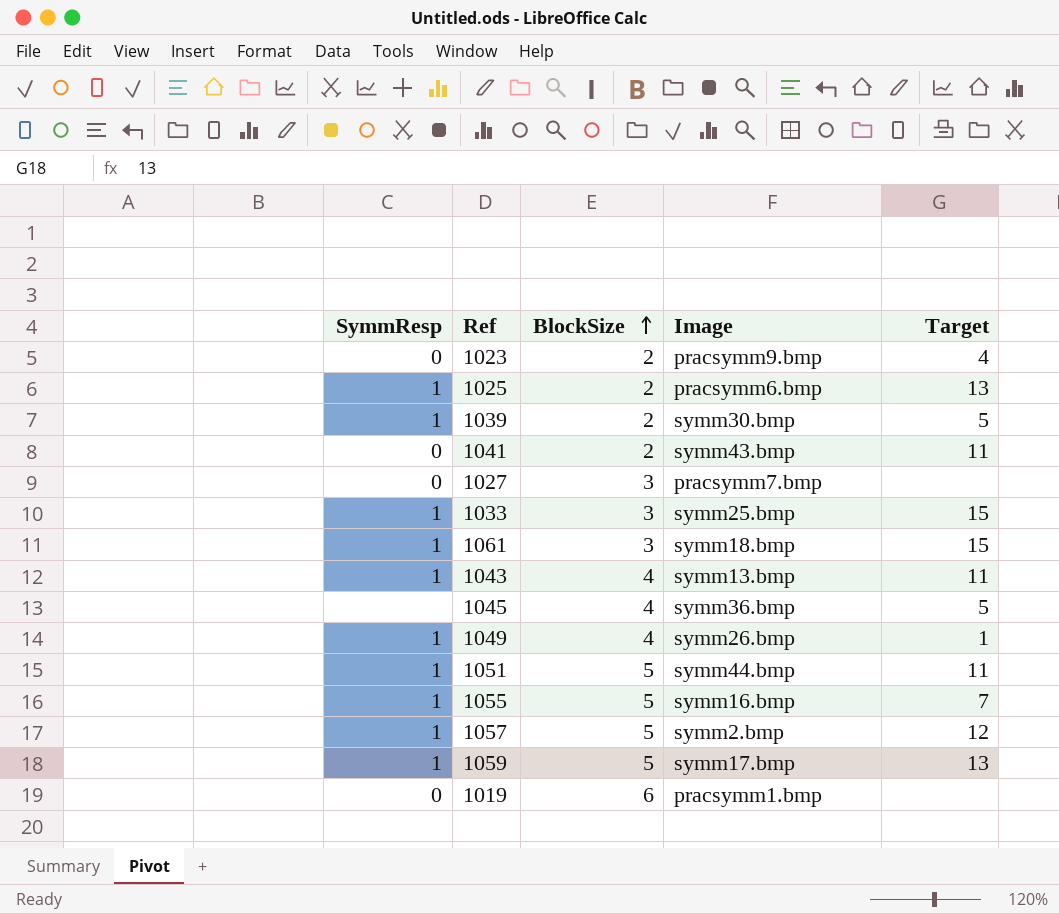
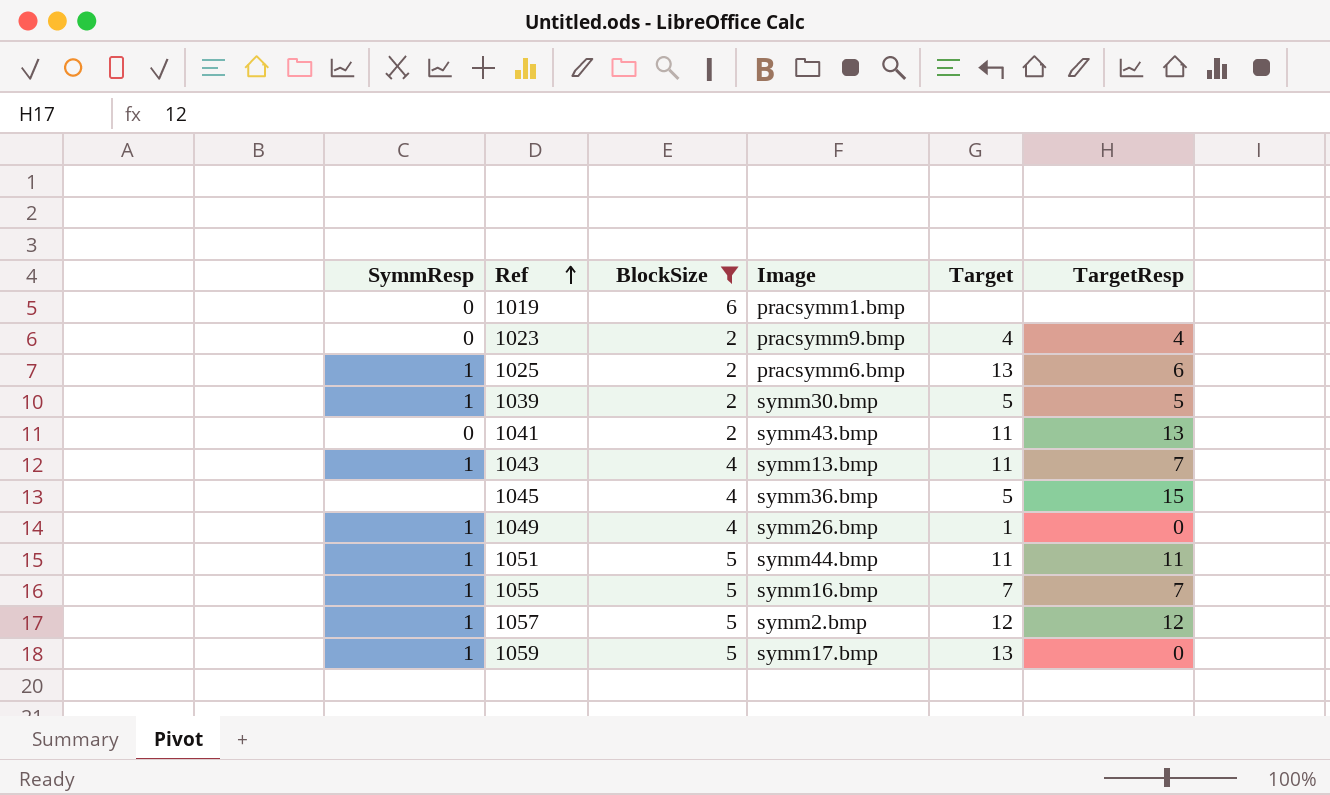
filter: none -> BlockSize != 3
row order: BlockSize ascending -> Ref ascending
column TargetResp | position: none -> 6

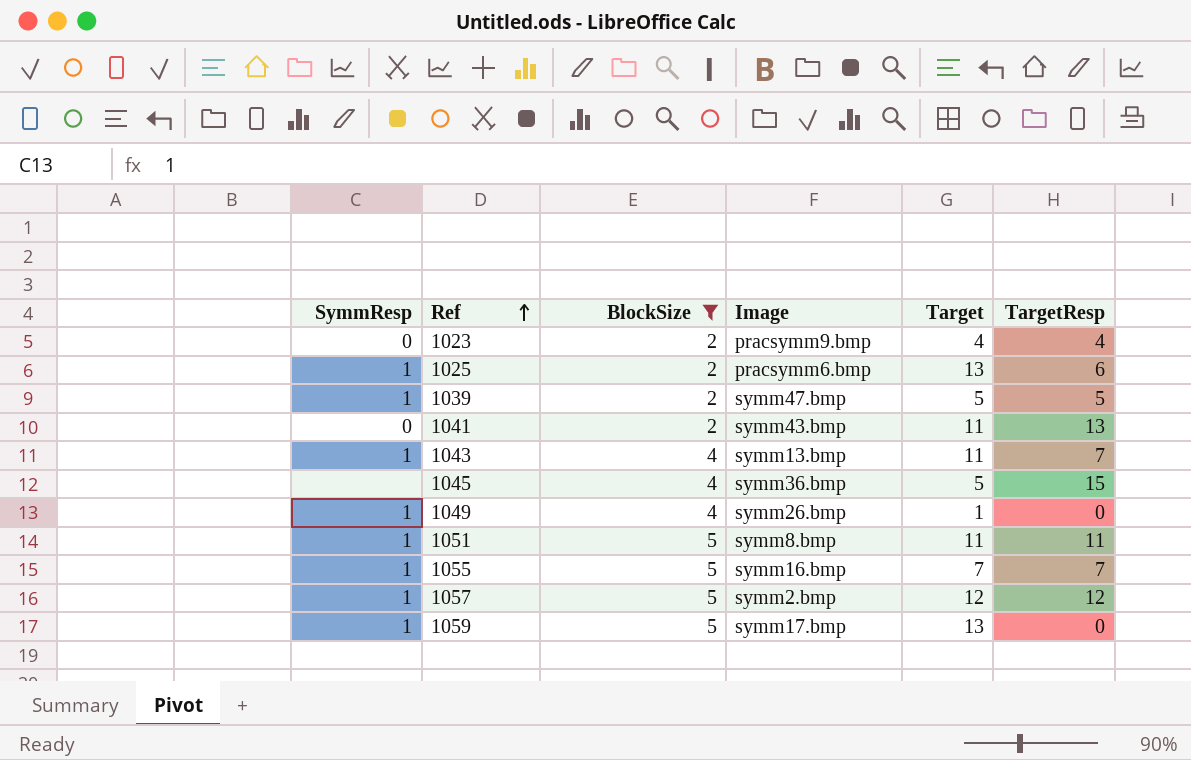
row 1019: 0 | 6 | pracsymm1.bmp | none | none -> none
1039 | Image: symm30.bmp -> symm47.bmp
1051 | Image: symm44.bmp -> symm8.bmp

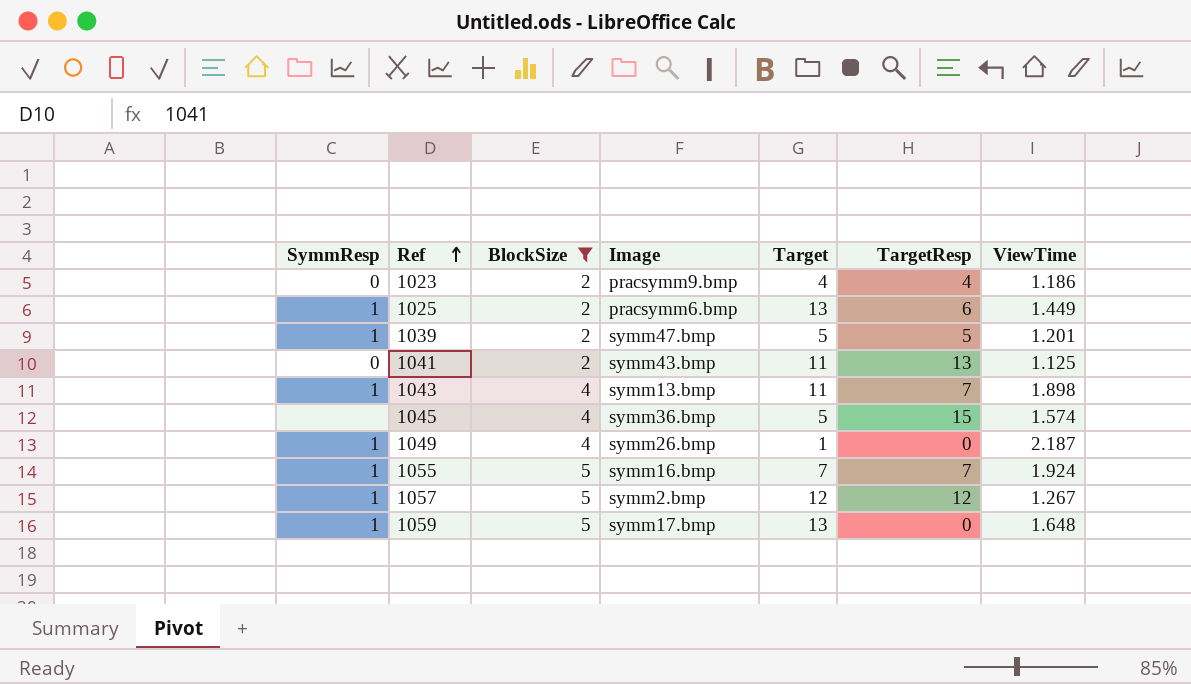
column ViewTime | position: none -> 7
row 1051: 1 | 5 | symm8.bmp | 11 | 11 -> none

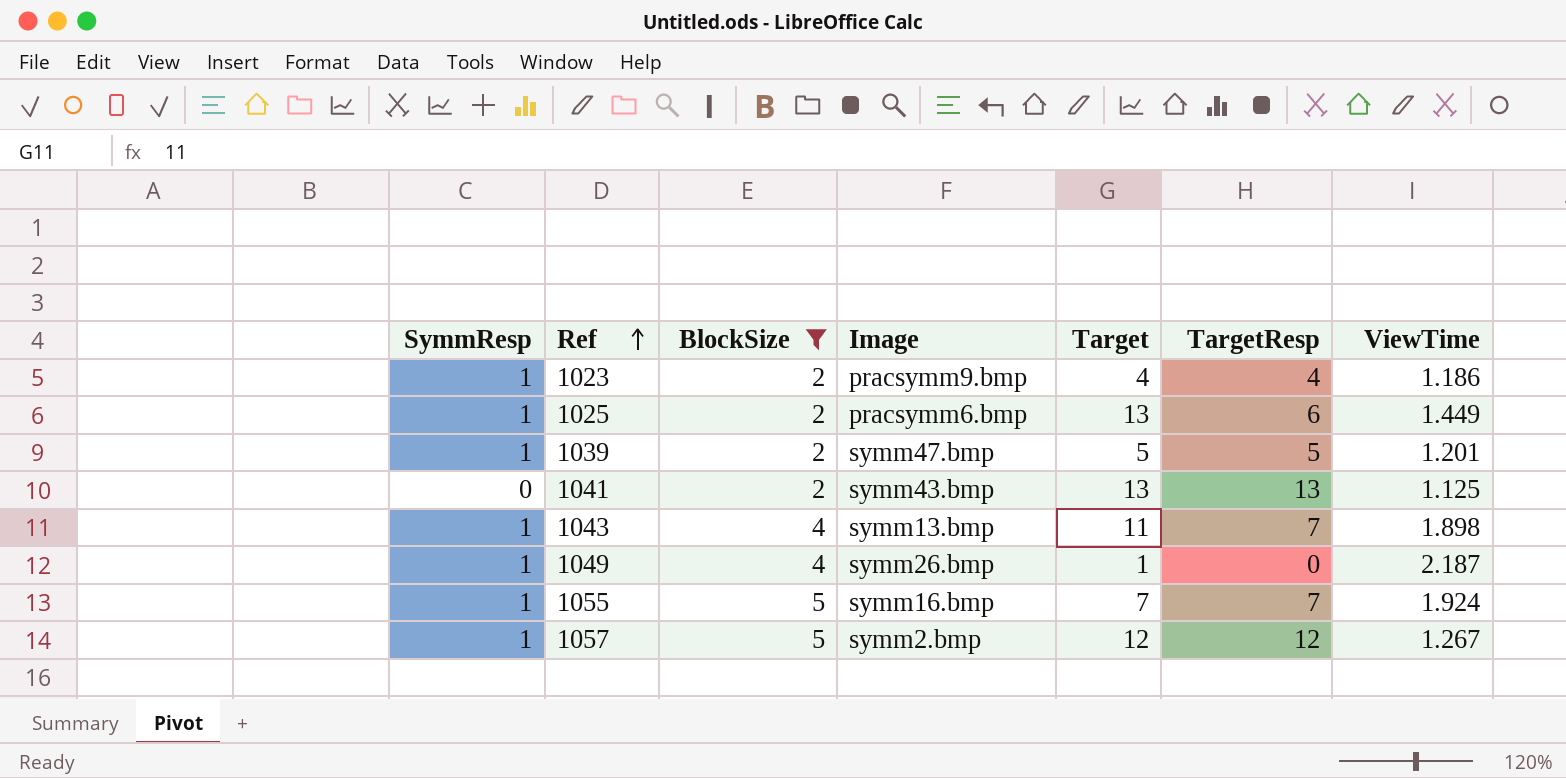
row 1045: none | 4 | symm36.bmp | 5 | 15 | 1.574 -> none
row 1059: 1 | 5 | symm17.bmp | 13 | 0 | 1.648 -> none
1023 | SymmResp: 0 -> 1
1041 | Target: 11 -> 13

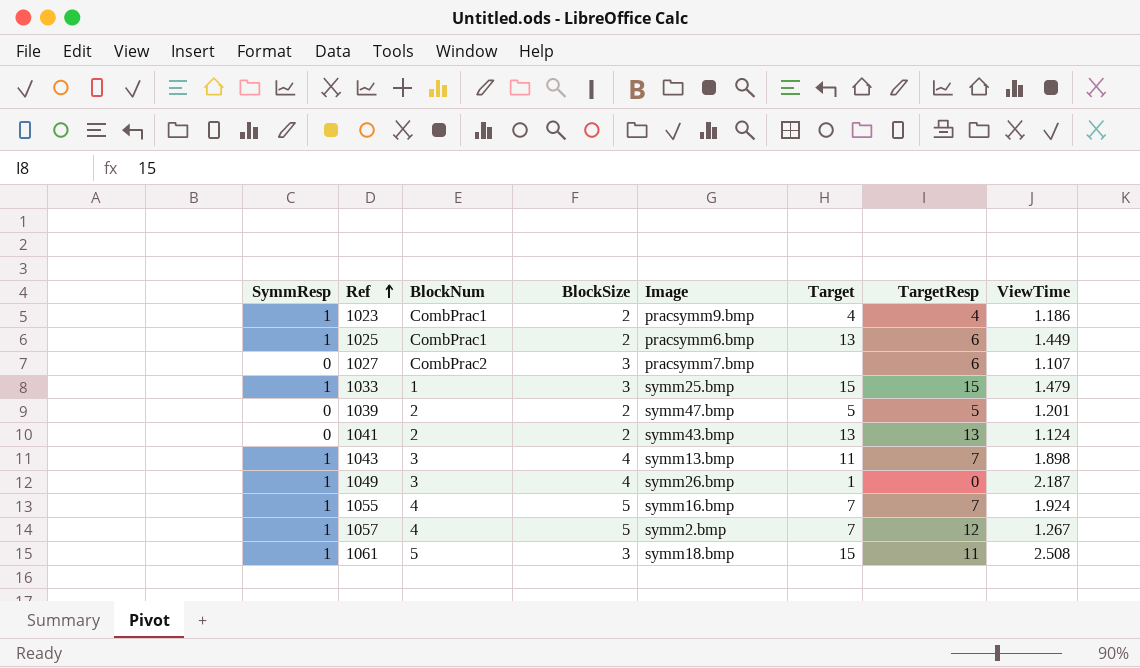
filter: BlockSize != 3 -> none
column BlockNum | position: none -> 3
1039 | SymmResp: 1 -> 0
1041 | ViewTime: 1.125 -> 1.124
1057 | Target: 12 -> 7

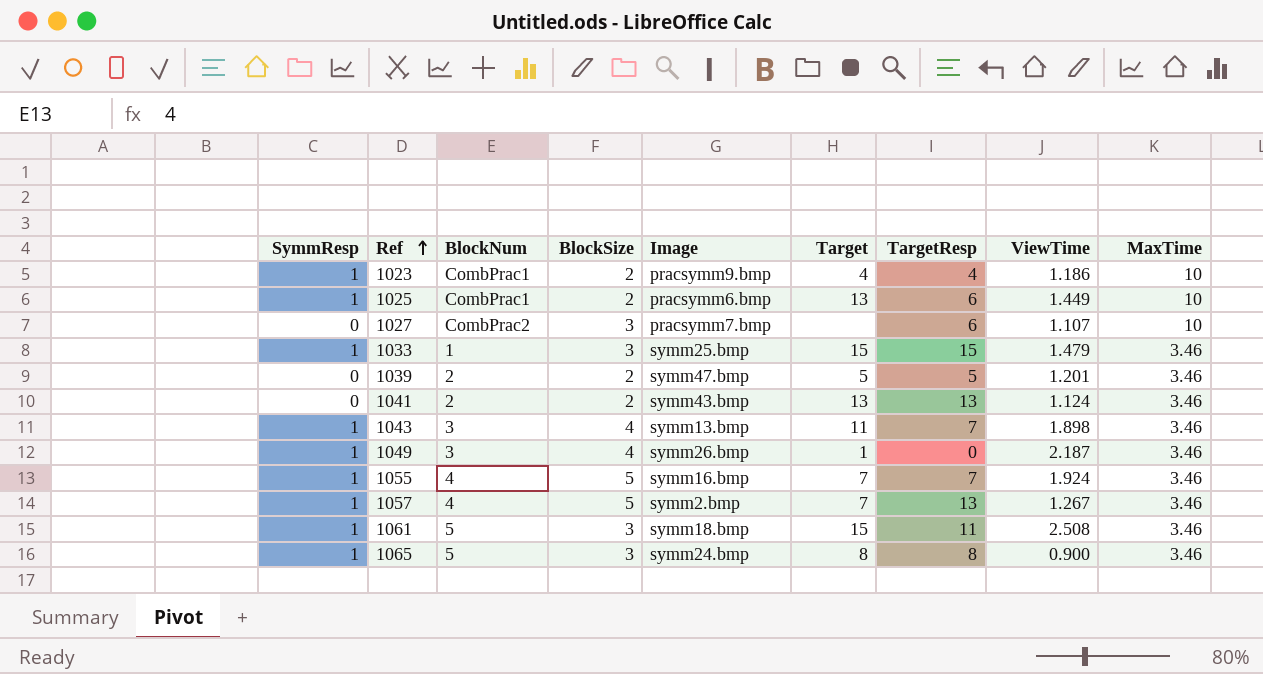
column MaxTime | position: none -> 9
1057 | TargetResp: 12 -> 13
row 1065: none -> 1 | 5 | 3 | symm24.bmp | 8 | 8 | 0.900 | 3.46

